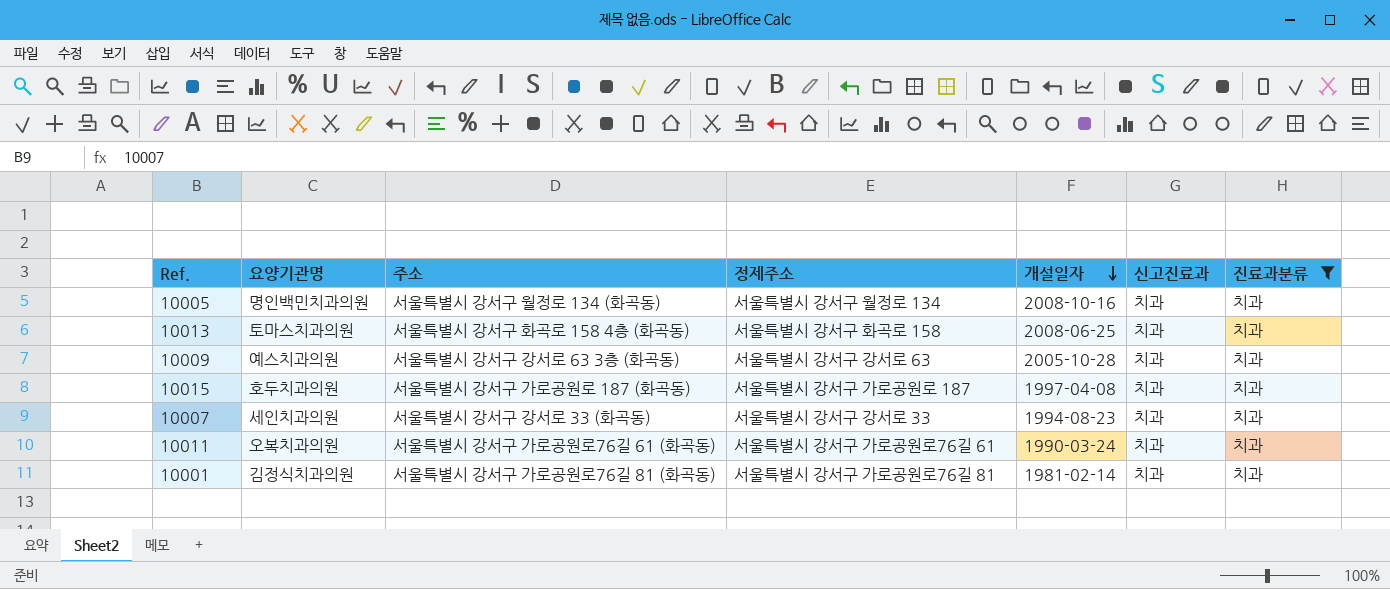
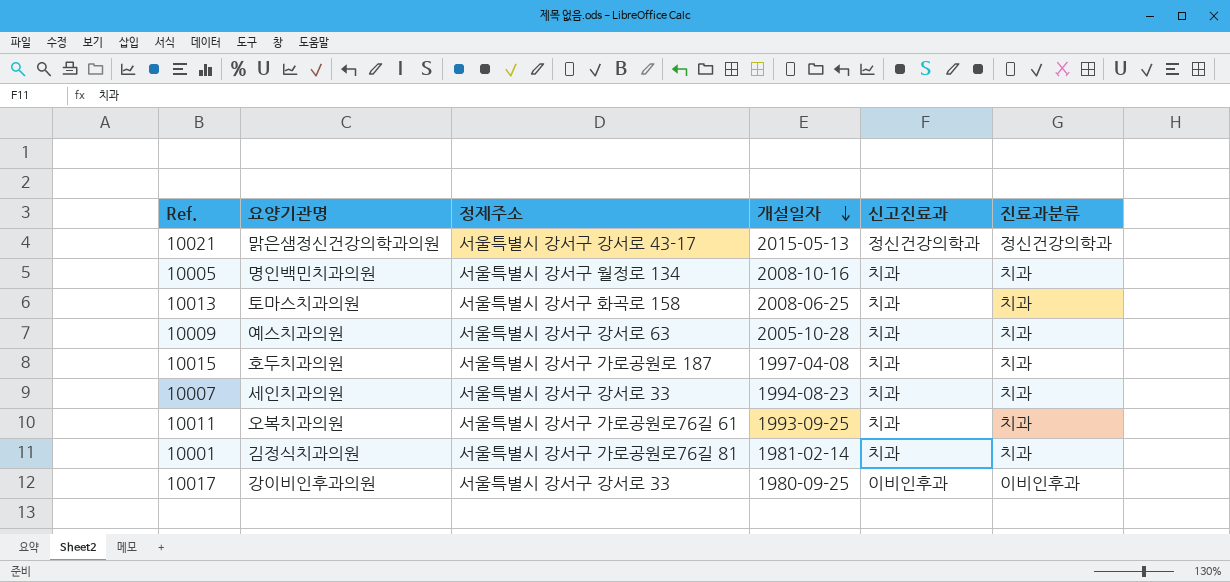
filter: 진료과분류 = 치과 -> none
column 주소 | position: 3 -> none
10011 | 개설일자: 1990-03-24 -> 1993-09-25

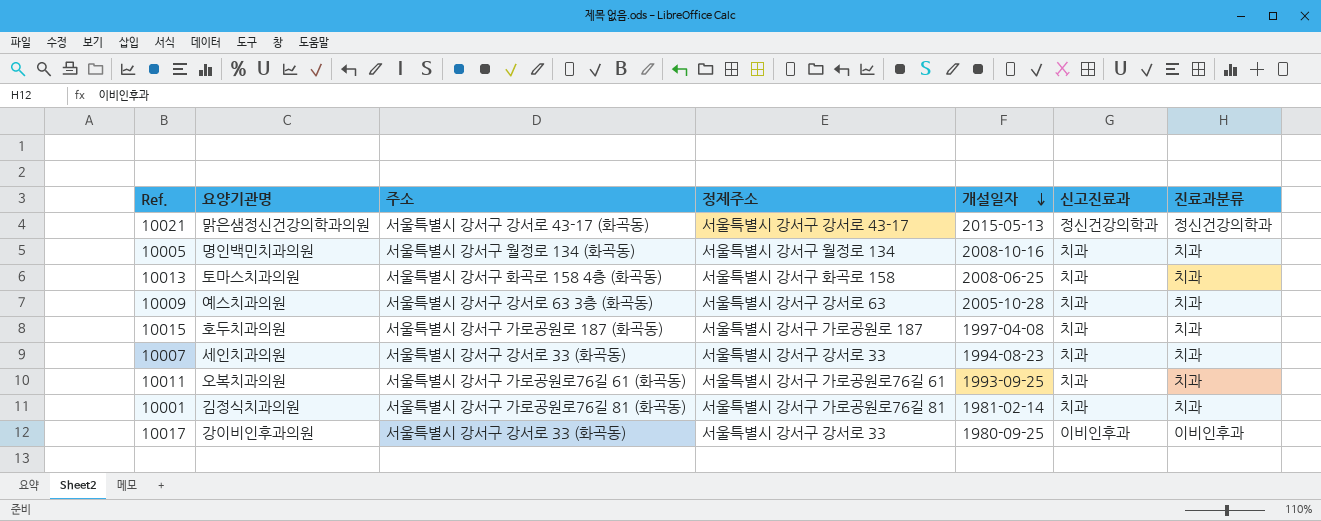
column 주소 | position: none -> 3

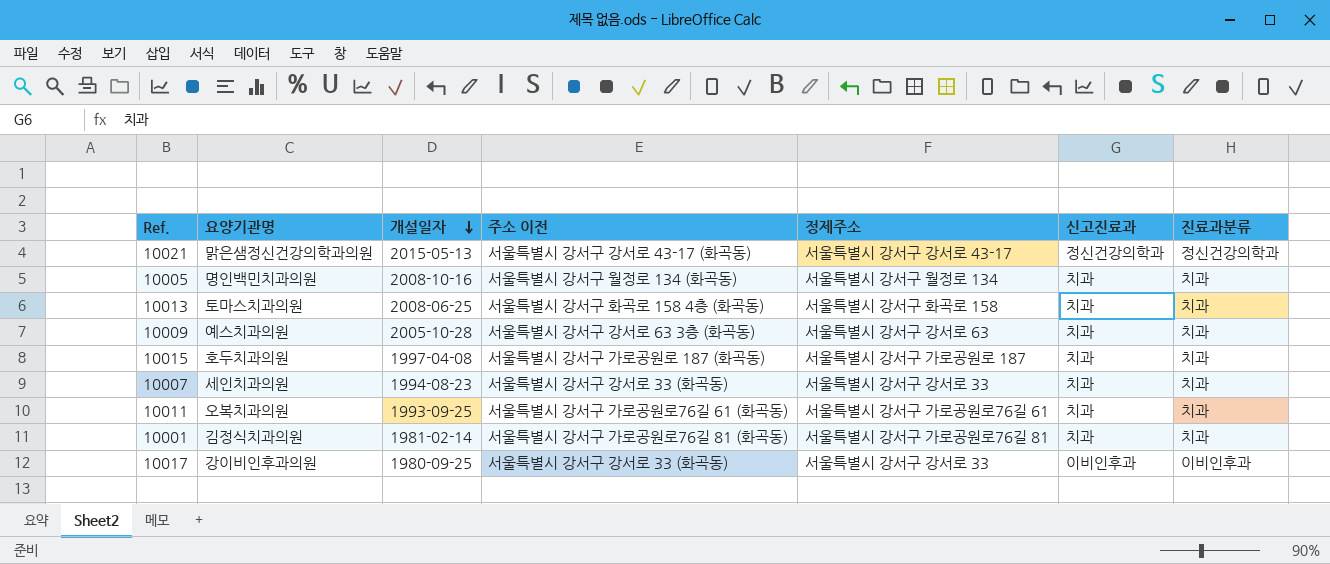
column 개설일자 | position: 5 -> 3
column name: 주소 -> 주소 이전

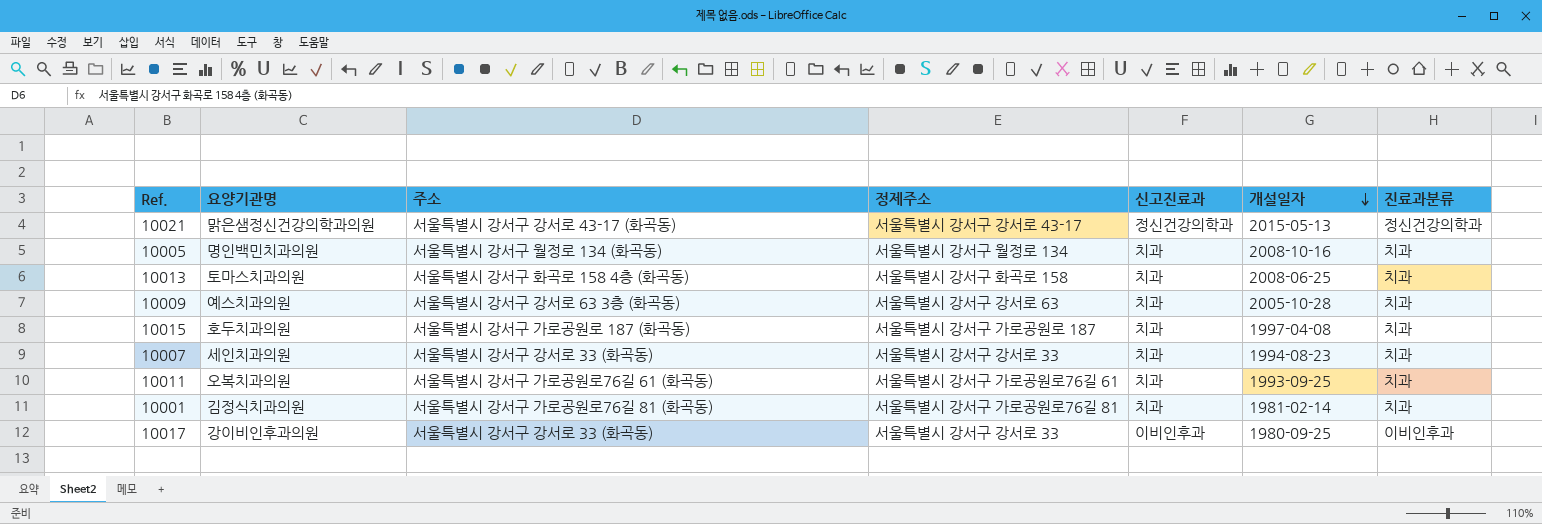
column name: 주소 이전 -> 주소
column 개설일자 | position: 3 -> 6

